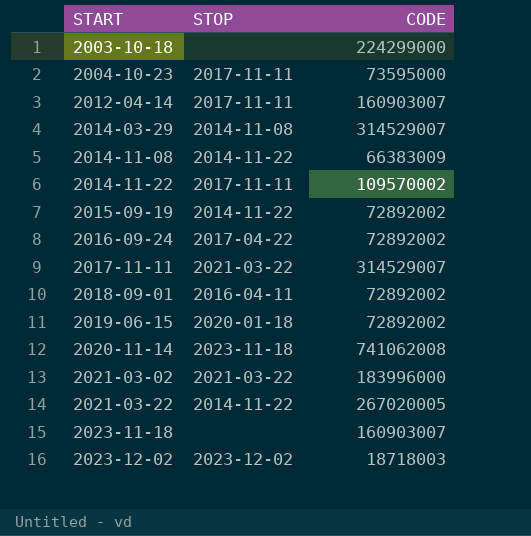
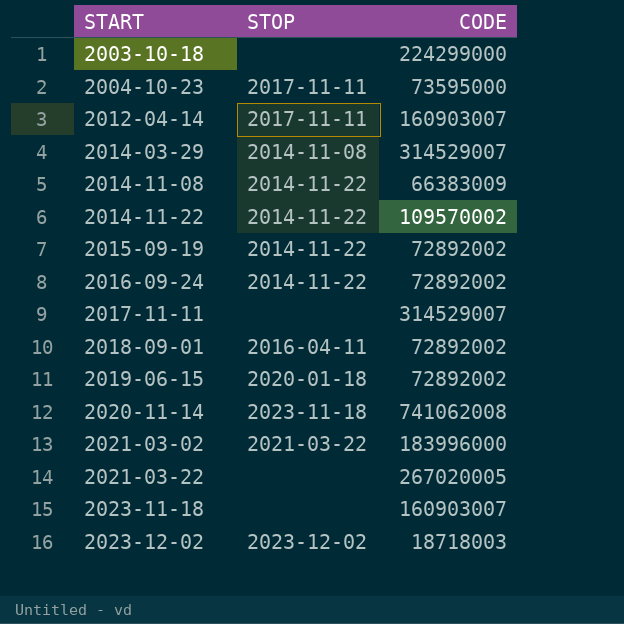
2014-11-22 | STOP: 2017-11-11 -> 2014-11-22
2016-09-24 | STOP: 2017-04-22 -> 2014-11-22
2017-11-11 | STOP: 2021-03-22 -> none
2021-03-22 | STOP: 2014-11-22 -> none

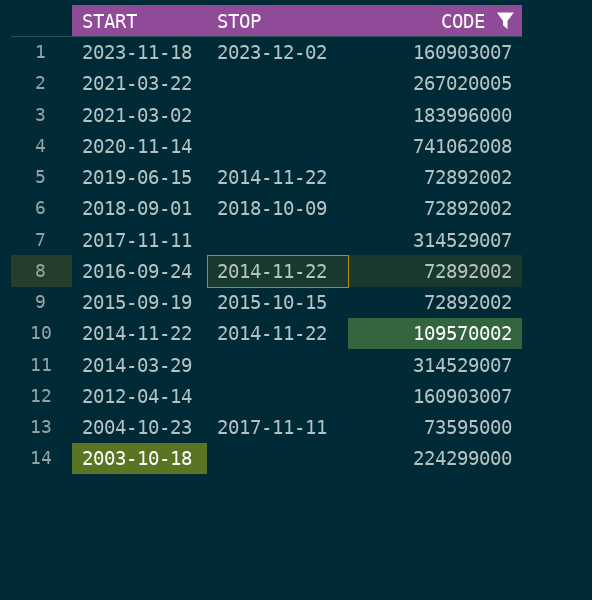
filter: none -> CODE >= 72892002
row order: START ascending -> START descending
2023-11-18 | STOP: none -> 2023-12-02
2021-03-02 | STOP: 2021-03-22 -> none
2020-11-14 | STOP: 2023-11-18 -> none
2019-06-15 | STOP: 2020-01-18 -> 2014-11-22
2018-09-01 | STOP: 2016-04-11 -> 2018-10-09
2015-09-19 | STOP: 2014-11-22 -> 2015-10-15
2014-03-29 | STOP: 2014-11-08 -> none
2012-04-14 | STOP: 2017-11-11 -> none

